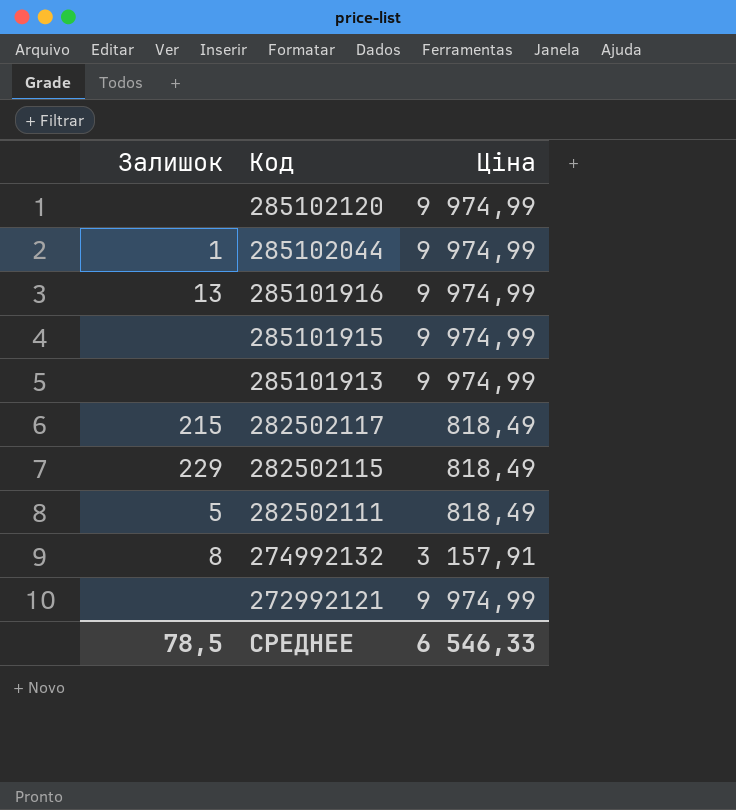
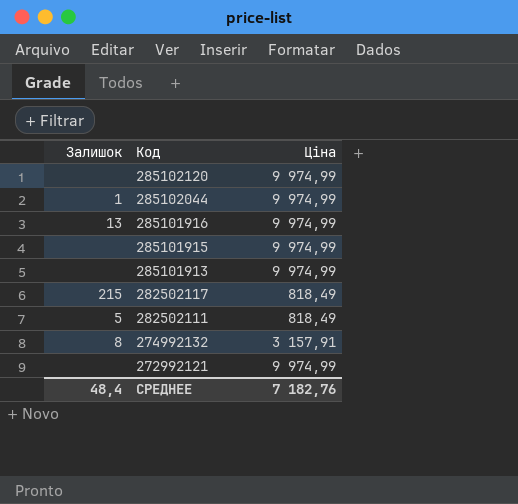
row 282502115: 229 | 818,49 -> none
СРЕДНЕЕ | Залишок: 78,5 -> 48,4
СРЕДНЕЕ | Ціна: 6 546,33 -> 7 182,76

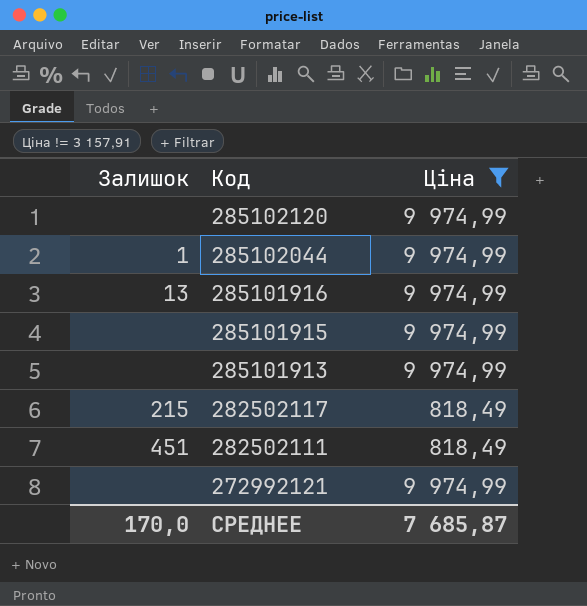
filter: none -> Ціна != 3 157,91
282502111 | Залишок: 5 -> 451
СРЕДНЕЕ | Залишок: 48,4 -> 170,0
СРЕДНЕЕ | Ціна: 7 182,76 -> 7 685,87

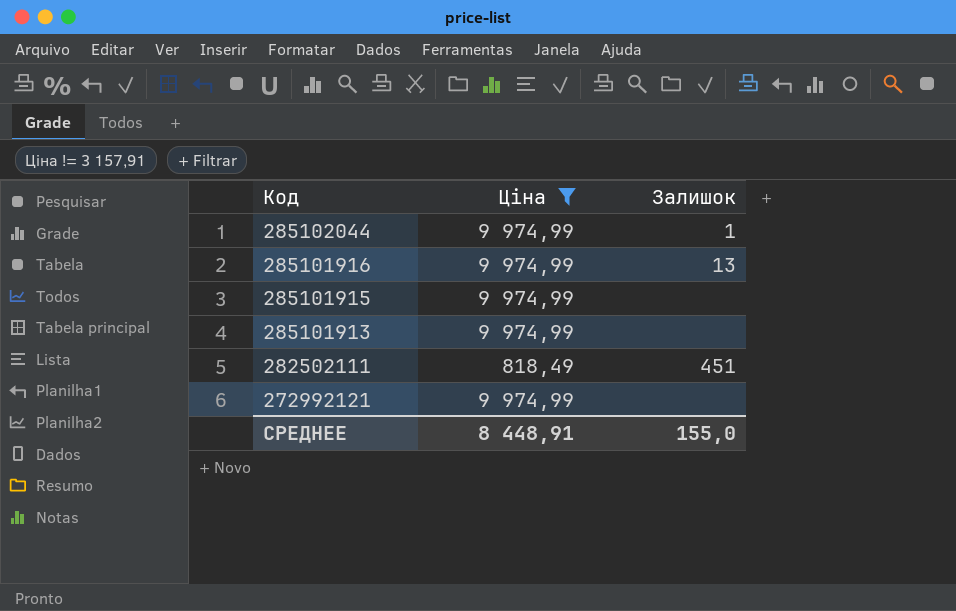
column Залишок | position: 1 -> 3
row 285102120: none | 9 974,99 -> none
row 282502117: 215 | 818,49 -> none
СРЕДНЕЕ | Ціна: 7 685,87 -> 8 448,91
СРЕДНЕЕ | Залишок: 170,0 -> 155,0

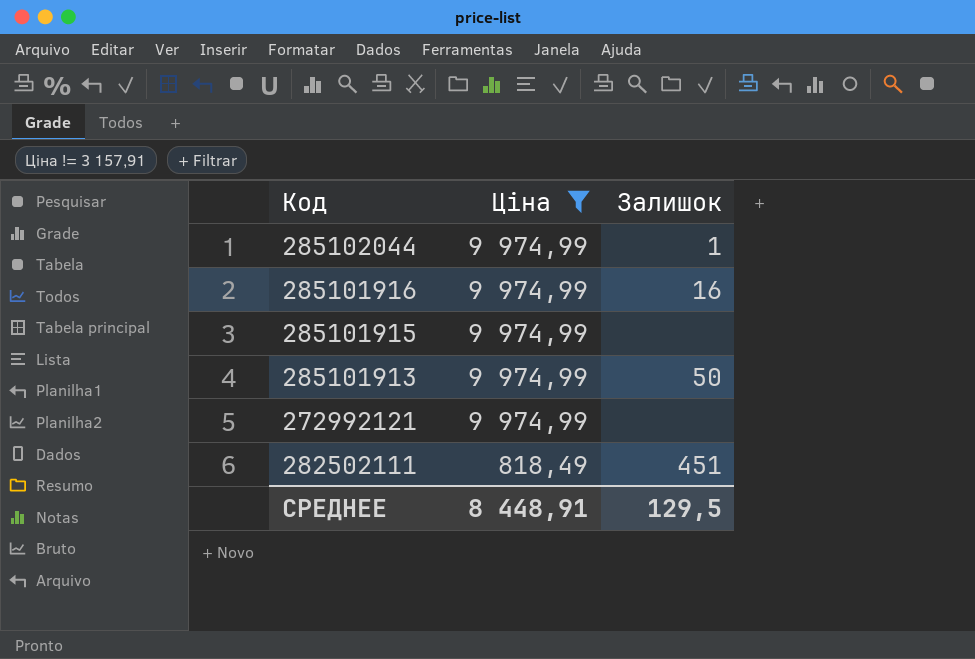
row order: Код descending -> Ціна descending
285101916 | Залишок: 13 -> 16
285101913 | Залишок: none -> 50
СРЕДНЕЕ | Залишок: 155,0 -> 129,5

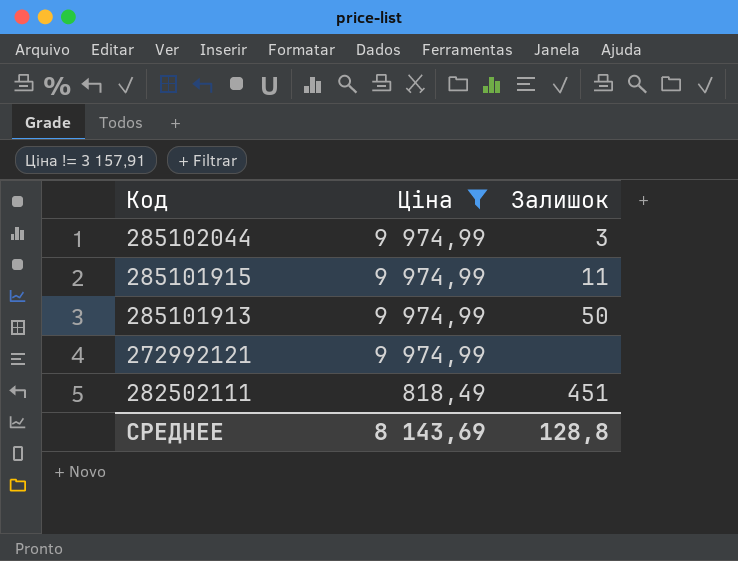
row 285101916: 9 974,99 | 16 -> none
285102044 | Залишок: 1 -> 3
285101915 | Залишок: none -> 11
СРЕДНЕЕ | Ціна: 8 448,91 -> 8 143,69
СРЕДНЕЕ | Залишок: 129,5 -> 128,8

